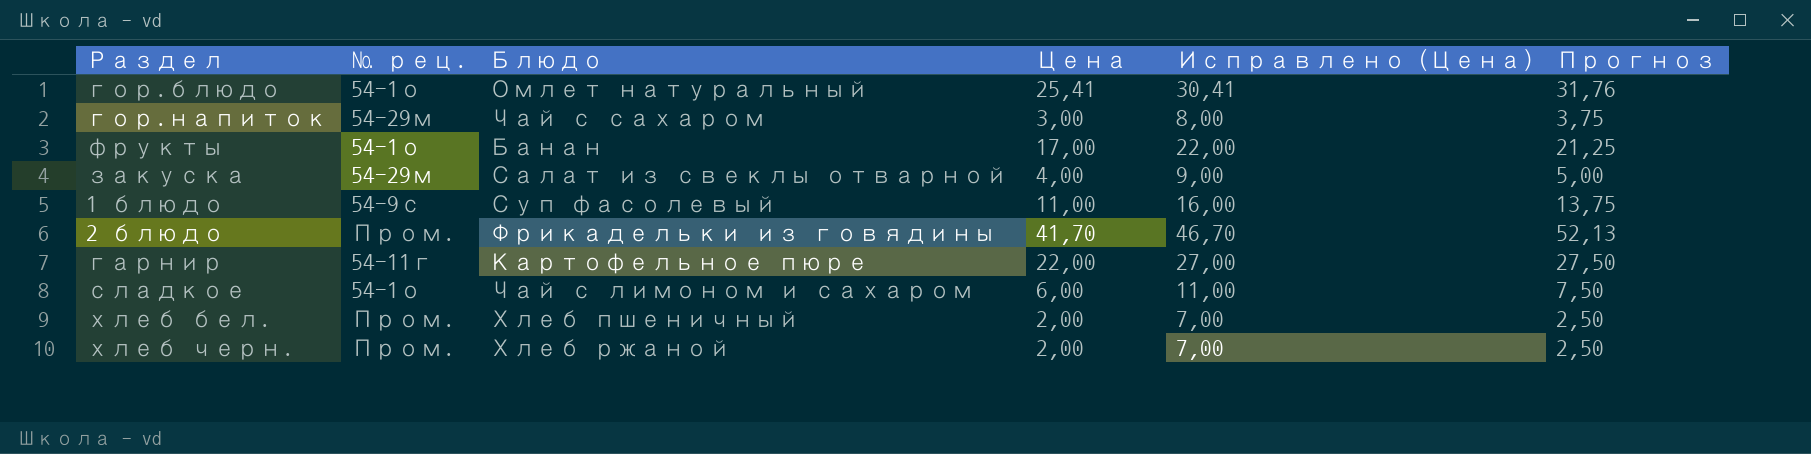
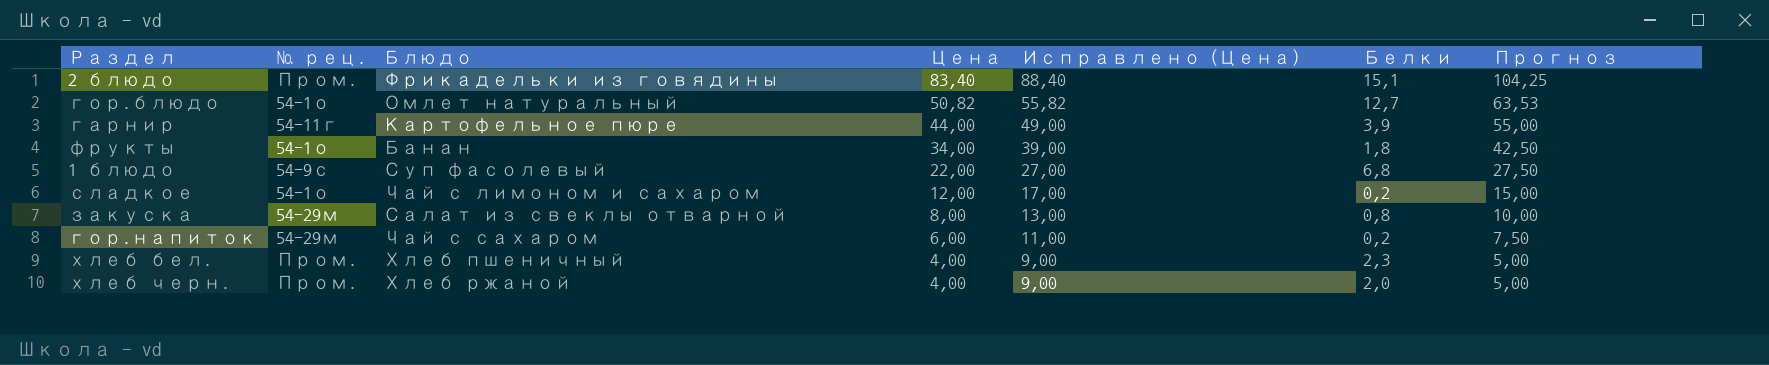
row order: none -> Цена descending
column Белки | position: none -> 6
2 блюдо | Цена: 41,70 -> 83,40
2 блюдо | Исправлено (Цена): 46,70 -> 88,40
2 блюдо | Прогноз: 52,13 -> 104,25
гор.блюдо | Цена: 25,41 -> 50,82
гор.блюдо | Исправлено (Цена): 30,41 -> 55,82
гор.блюдо | Прогноз: 31,76 -> 63,53
гарнир | Цена: 22,00 -> 44,00
гарнир | Исправлено (Цена): 27,00 -> 49,00
гарнир | Прогноз: 27,50 -> 55,00
фрукты | Цена: 17,00 -> 34,00
фрукты | Исправлено (Цена): 22,00 -> 39,00
фрукты | Прогноз: 21,25 -> 42,50
1 блюдо | Цена: 11,00 -> 22,00
1 блюдо | Исправлено (Цена): 16,00 -> 27,00
1 блюдо | Прогноз: 13,75 -> 27,50
сладкое | Цена: 6,00 -> 12,00
сладкое | Исправлено (Цена): 11,00 -> 17,00
сладкое | Прогноз: 7,50 -> 15,00
закуска | Цена: 4,00 -> 8,00
закуска | Исправлено (Цена): 9,00 -> 13,00
закуска | Прогноз: 5,00 -> 10,00
гор.напиток | Цена: 3,00 -> 6,00
гор.напиток | Исправлено (Цена): 8,00 -> 11,00
гор.напиток | Прогноз: 3,75 -> 7,50
хлеб бел. | Цена: 2,00 -> 4,00
хлеб бел. | Исправлено (Цена): 7,00 -> 9,00
хлеб бел. | Прогноз: 2,50 -> 5,00
хлеб черн. | Цена: 2,00 -> 4,00
хлеб черн. | Исправлено (Цена): 7,00 -> 9,00
хлеб черн. | Прогноз: 2,50 -> 5,00

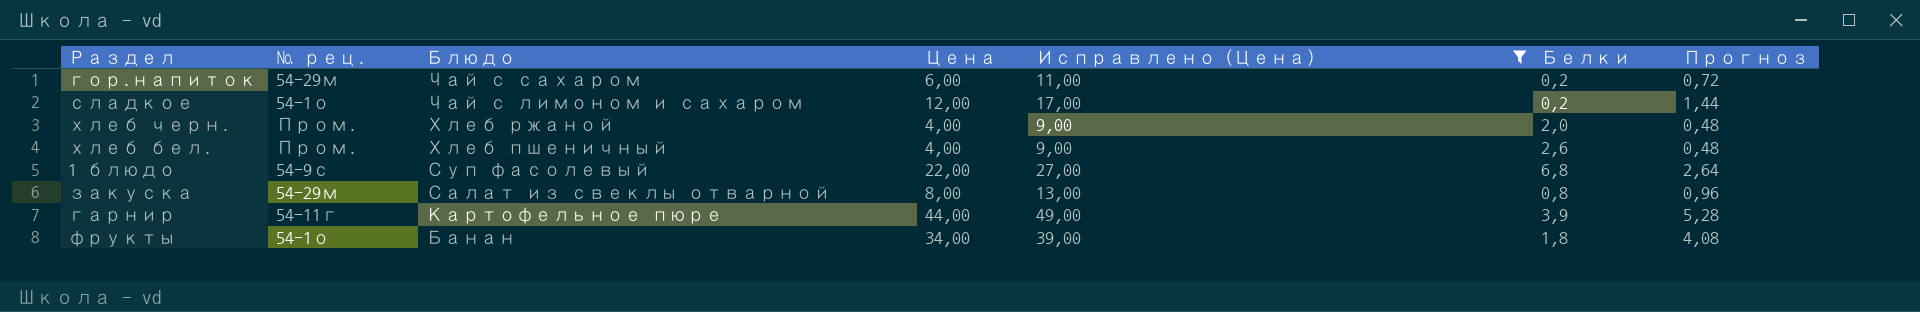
filter: none -> Исправлено (Цена) <= 49,00
row order: Цена descending -> Блюдо descending
column Прогноз | formula: [Цена] * 1,25 -> [Цена] * 0,12
хлеб бел. | Белки: 2,3 -> 2,6

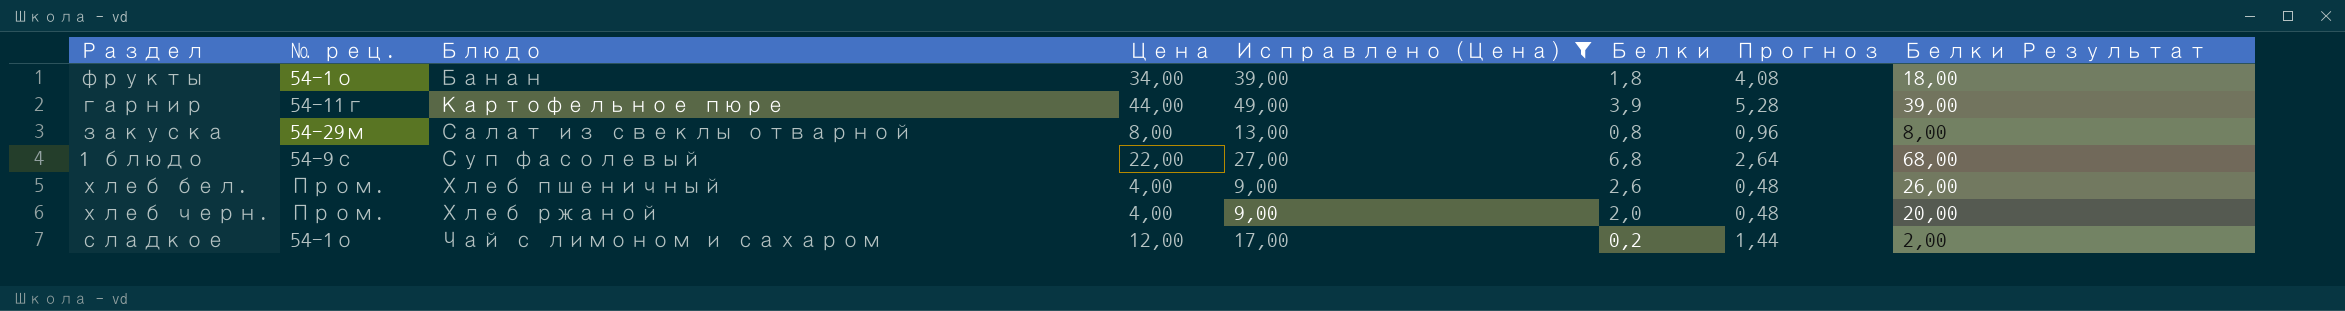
row order: Блюдо descending -> Блюдо ascending
column Белки Результат | formula: none -> [Белки] * 10
row гор.напиток: 54-29м | Чай с сахаром | 6,00 | 11,00 | 0,2 | 0,72 -> none

